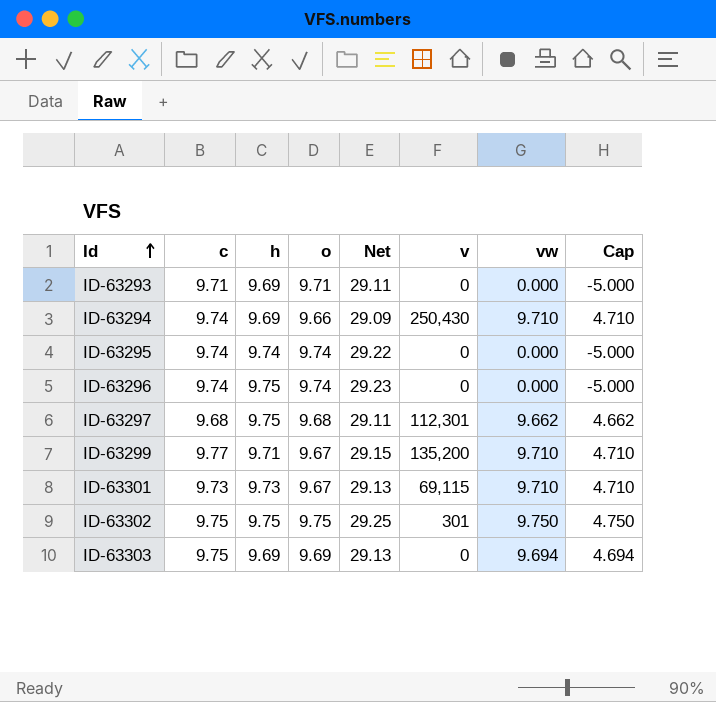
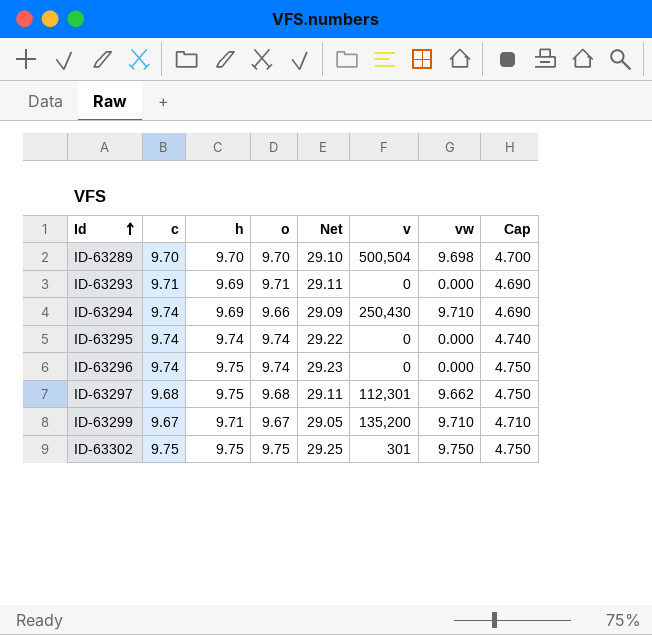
column Cap | formula: [vw] - 5 -> [h] - 5
row ID-63301: 9.73 | 9.73 | 9.67 | 29.13 | 69,115 | 9.710 | 4.710 -> none
row ID-63303: 9.75 | 9.69 | 9.69 | 29.13 | 0 | 9.694 | 4.694 -> none
row ID-63289: none -> 9.70 | 9.70 | 9.70 | 29.10 | 500,504 | 9.698 | 4.700
ID-63299 | c: 9.77 -> 9.67
ID-63299 | Net: 29.15 -> 29.05

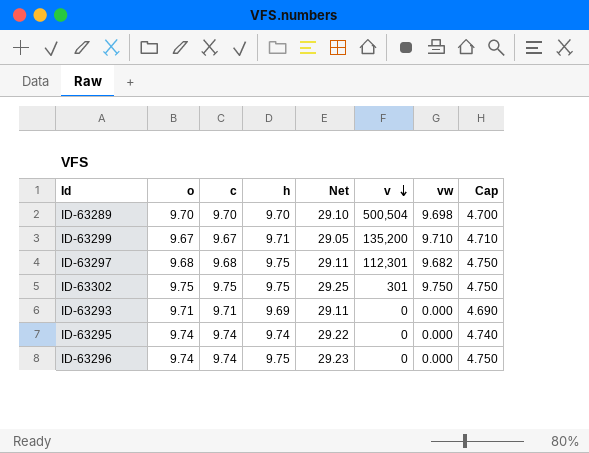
row order: Id ascending -> v descending
column o | position: 4 -> 2
row ID-63294: 9.74 | 9.69 | 9.66 | 29.09 | 250,430 | 9.710 | 4.690 -> none
ID-63297 | vw: 9.662 -> 9.682

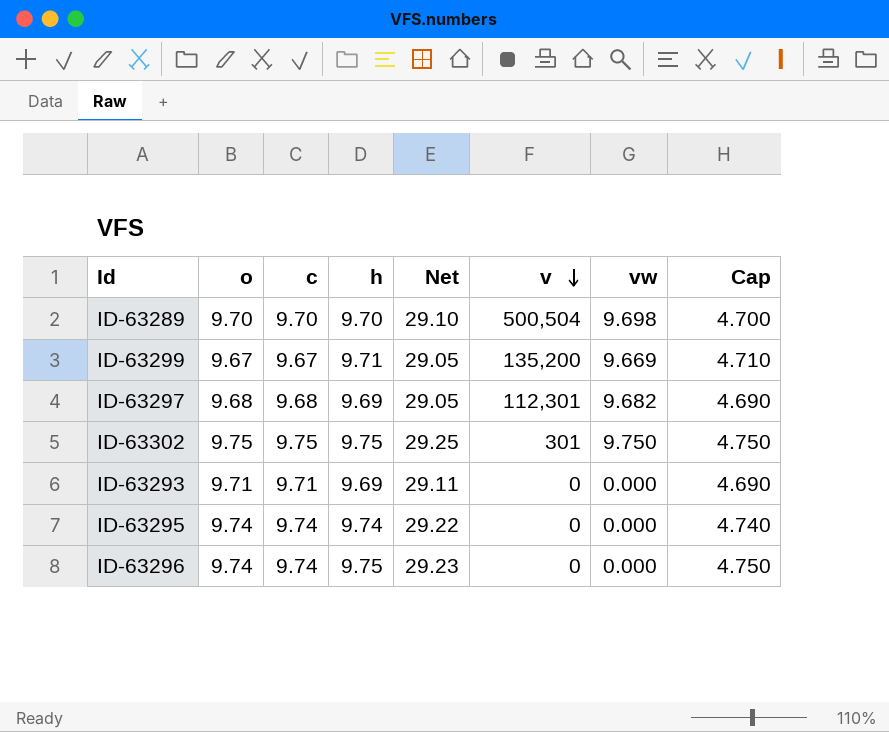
ID-63299 | vw: 9.710 -> 9.669
ID-63297 | h: 9.75 -> 9.69
ID-63297 | Net: 29.11 -> 29.05
ID-63297 | Cap: 4.750 -> 4.690

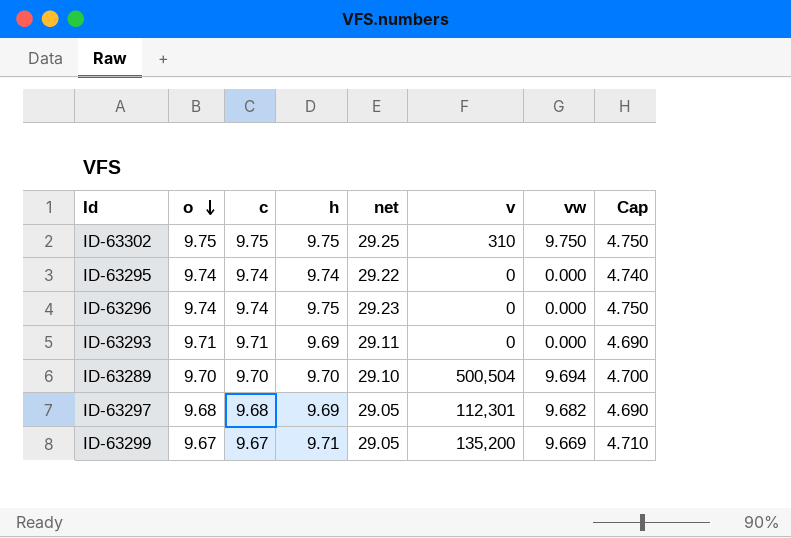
row order: v descending -> o descending
column name: Net -> net
ID-63302 | v: 301 -> 310
ID-63289 | vw: 9.698 -> 9.694

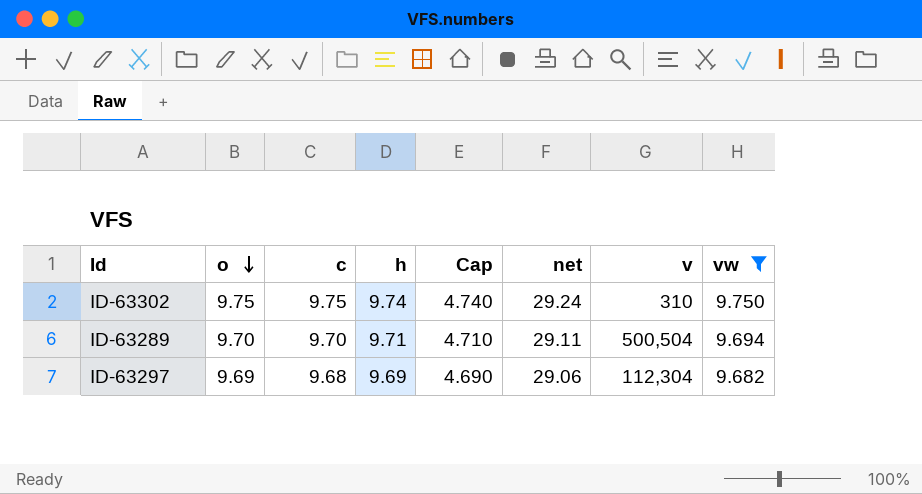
filter: none -> vw >= 9.682
column Cap | position: 8 -> 5
ID-63302 | h: 9.75 -> 9.74
ID-63302 | Cap: 4.750 -> 4.740
ID-63302 | net: 29.25 -> 29.24
ID-63289 | h: 9.70 -> 9.71
ID-63289 | Cap: 4.700 -> 4.710
ID-63289 | net: 29.10 -> 29.11
ID-63297 | o: 9.68 -> 9.69
ID-63297 | net: 29.05 -> 29.06
ID-63297 | v: 112,301 -> 112,304

